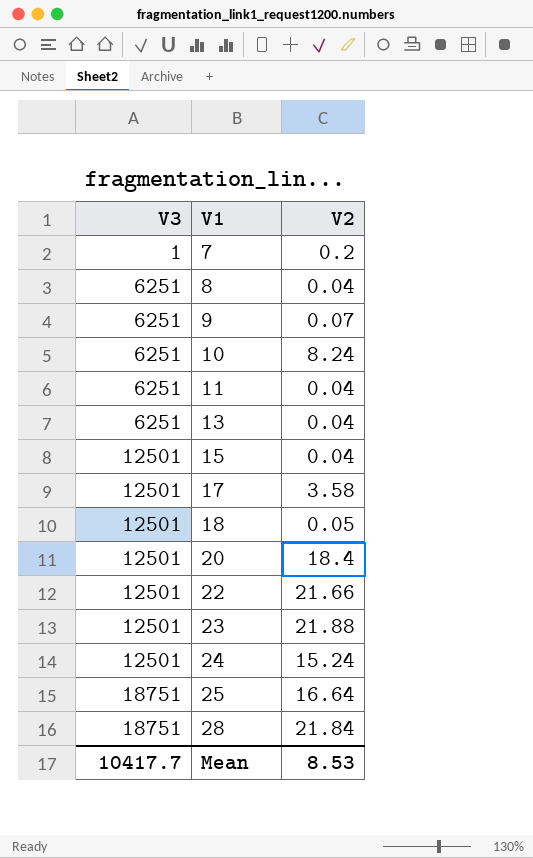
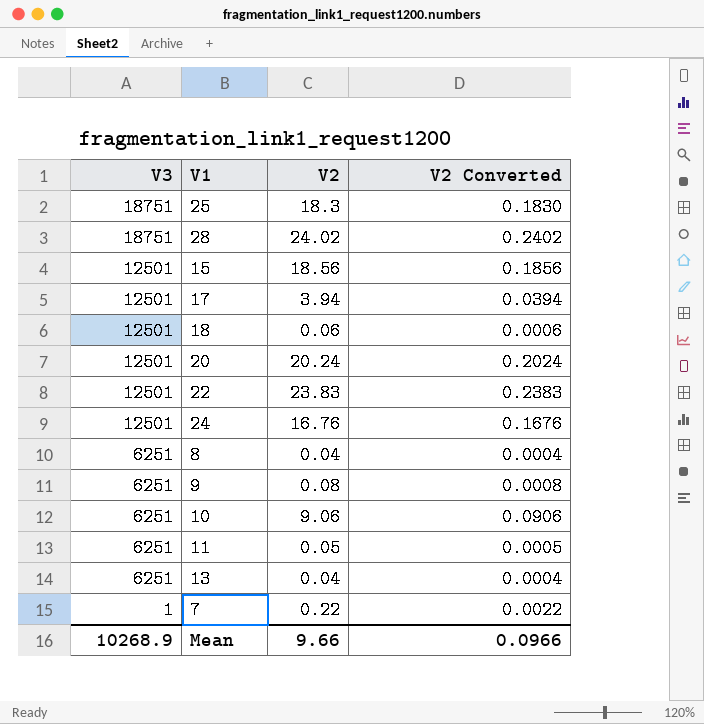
row order: V3 ascending -> V3 descending
column V2 Converted | formula: none -> [V2] * 0.01
row 23: 12501 | 21.88 -> none
25 | V2: 16.64 -> 18.3
28 | V2: 21.84 -> 24.02
15 | V2: 0.04 -> 18.56
17 | V2: 3.58 -> 3.94
18 | V2: 0.05 -> 0.06
20 | V2: 18.4 -> 20.24
22 | V2: 21.66 -> 23.83
24 | V2: 15.24 -> 16.76
9 | V2: 0.07 -> 0.08
10 | V2: 8.24 -> 9.06
11 | V2: 0.04 -> 0.05
7 | V2: 0.2 -> 0.22
Mean | V3: 10417.7 -> 10268.9
Mean | V2: 8.53 -> 9.66

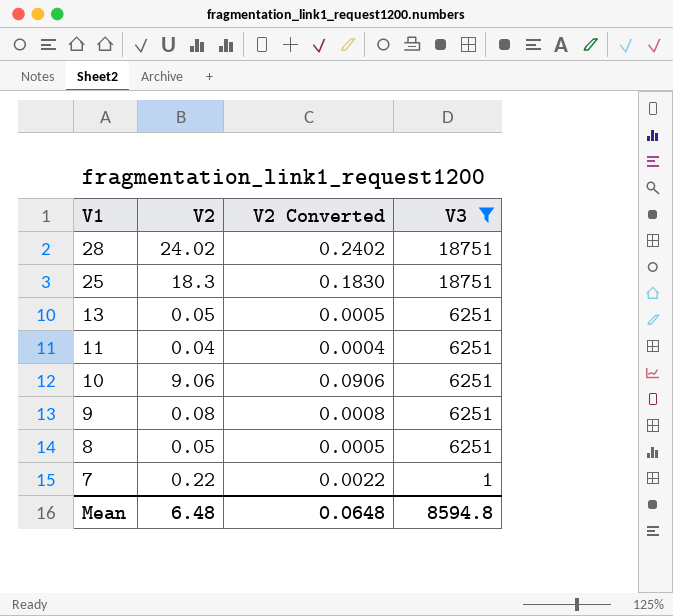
filter: none -> V3 != 12501
row order: V3 descending -> V1 descending
column V3 | position: 1 -> 4
13 | V2: 0.04 -> 0.05
13 | V2 Converted: 0.0004 -> 0.0005
11 | V2: 0.05 -> 0.04
11 | V2 Converted: 0.0005 -> 0.0004
8 | V2: 0.04 -> 0.05
8 | V2 Converted: 0.0004 -> 0.0005
Mean | V2: 9.66 -> 6.48
Mean | V2 Converted: 0.0966 -> 0.0648
Mean | V3: 10268.9 -> 8594.8

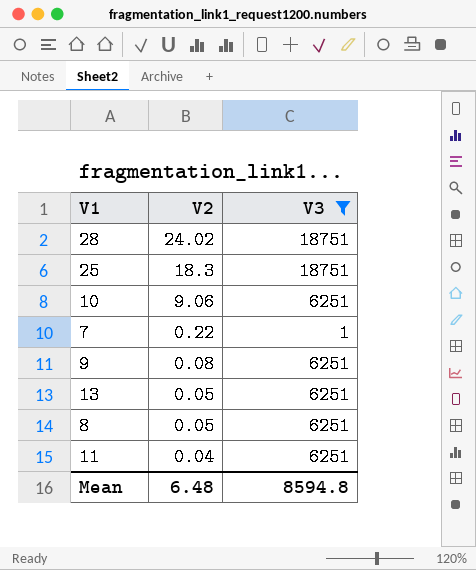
row order: V1 descending -> V2 descending
column V2 Converted | formula: [V2] * 0.01 -> none

